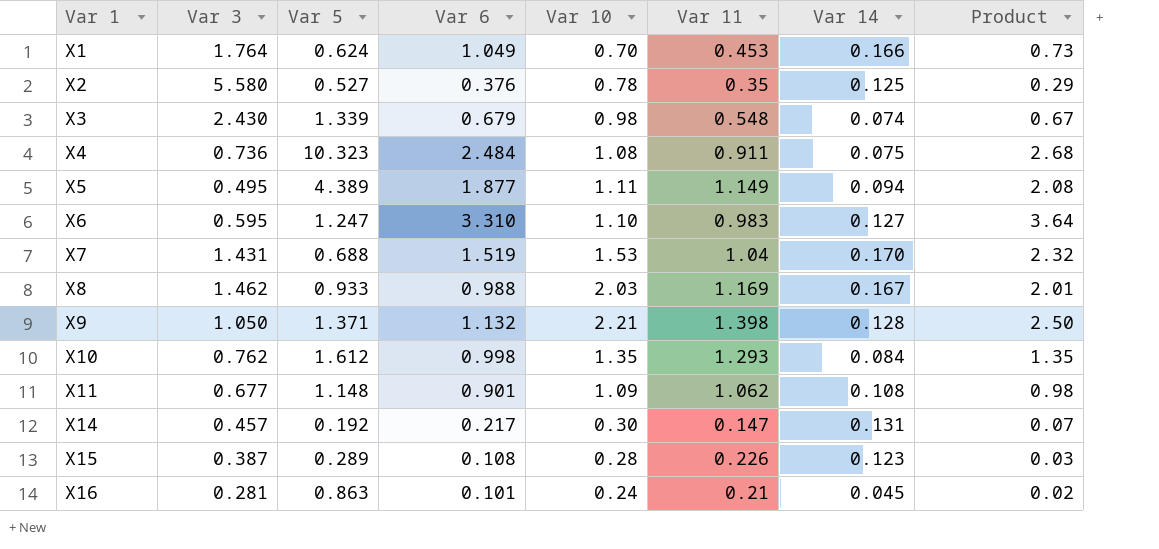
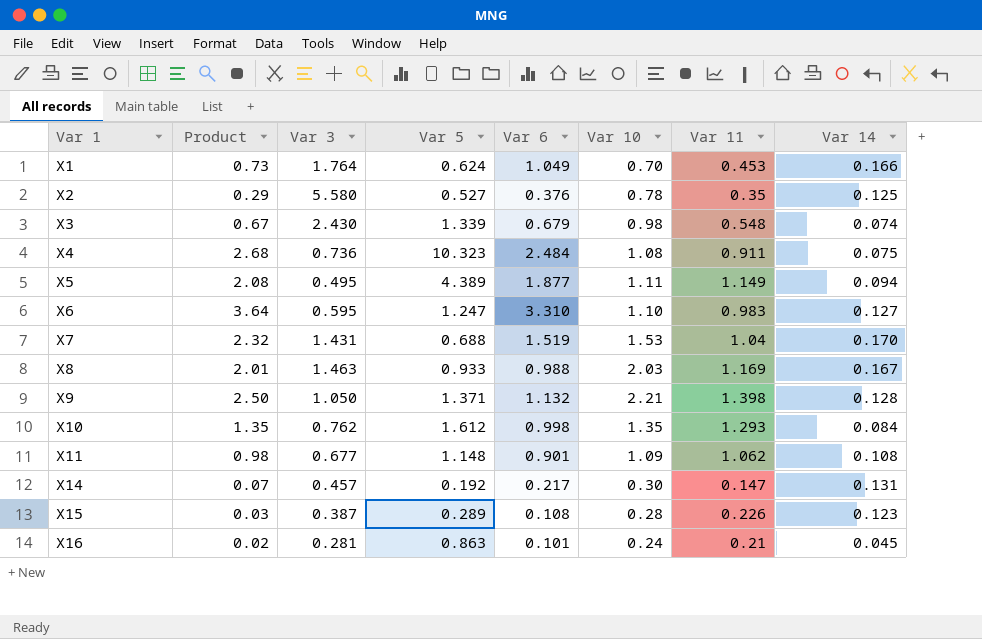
column Product | position: 8 -> 2
X8 | Var 3: 1.462 -> 1.463

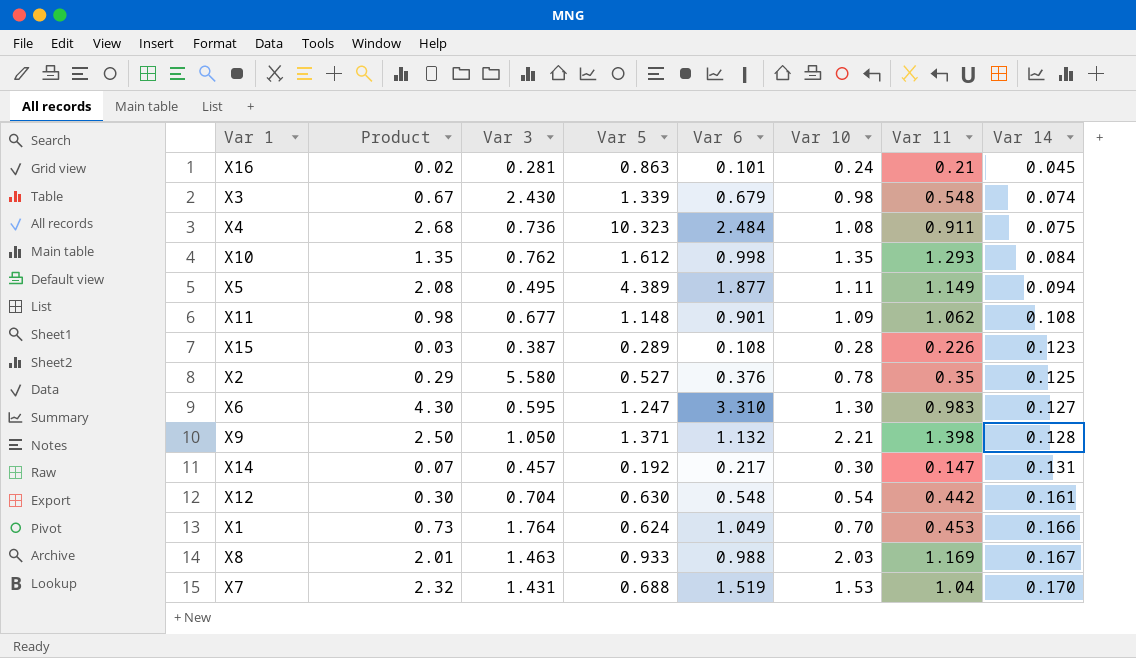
row order: Var 1 ascending -> Var 14 ascending
X6 | Product: 3.64 -> 4.30
X6 | Var 10: 1.10 -> 1.30
row X12: none -> 0.30 | 0.704 | 0.630 | 0.548 | 0.54 | 0.442 | 0.161

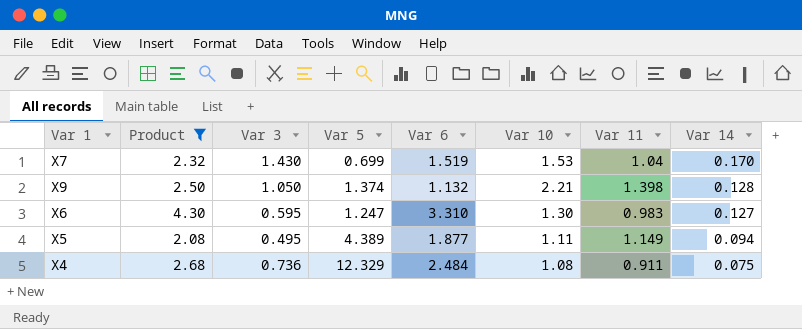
filter: none -> Product >= 2.08
row order: Var 14 ascending -> Var 14 descending
X7 | Var 3: 1.431 -> 1.430
X7 | Var 5: 0.688 -> 0.699
X9 | Var 5: 1.371 -> 1.374
X4 | Var 5: 10.323 -> 12.329

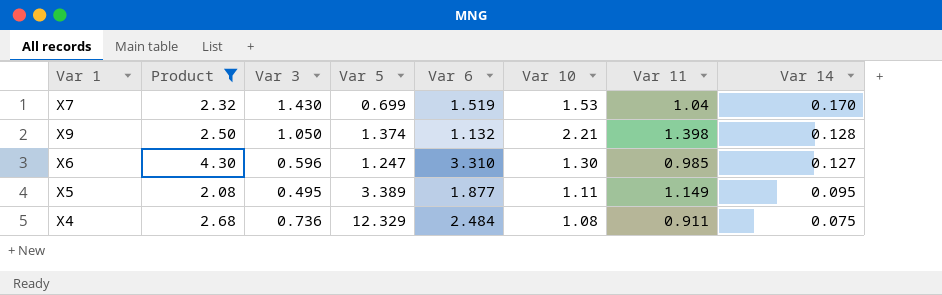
X6 | Var 3: 0.595 -> 0.596
X6 | Var 11: 0.983 -> 0.985
X5 | Var 5: 4.389 -> 3.389
X5 | Var 14: 0.094 -> 0.095

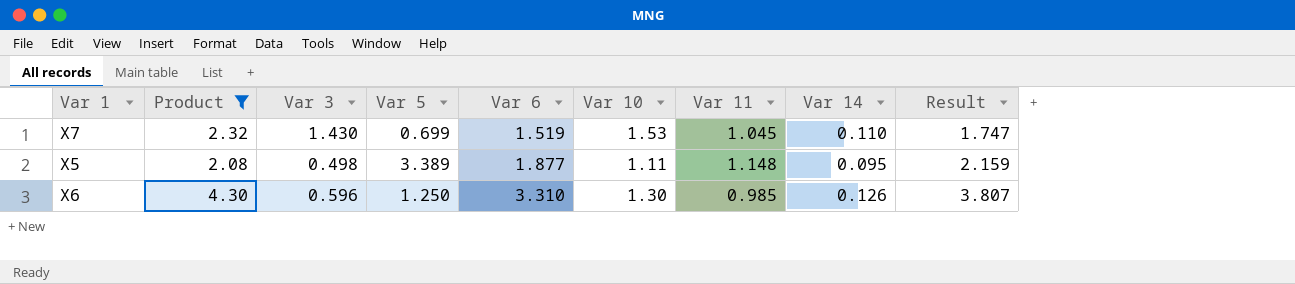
row order: Var 14 descending -> Var 6 ascending
column Result | formula: none -> [Var 6] * 1.15
row X9: 2.50 | 1.050 | 1.374 | 1.132 | 2.21 | 1.398 | 0.128 -> none
row X4: 2.68 | 0.736 | 12.329 | 2.484 | 1.08 | 0.911 | 0.075 -> none
X7 | Var 11: 1.04 -> 1.045
X7 | Var 14: 0.170 -> 0.110
X5 | Var 3: 0.495 -> 0.498
X5 | Var 11: 1.149 -> 1.148
X6 | Var 5: 1.247 -> 1.250
X6 | Var 14: 0.127 -> 0.126

